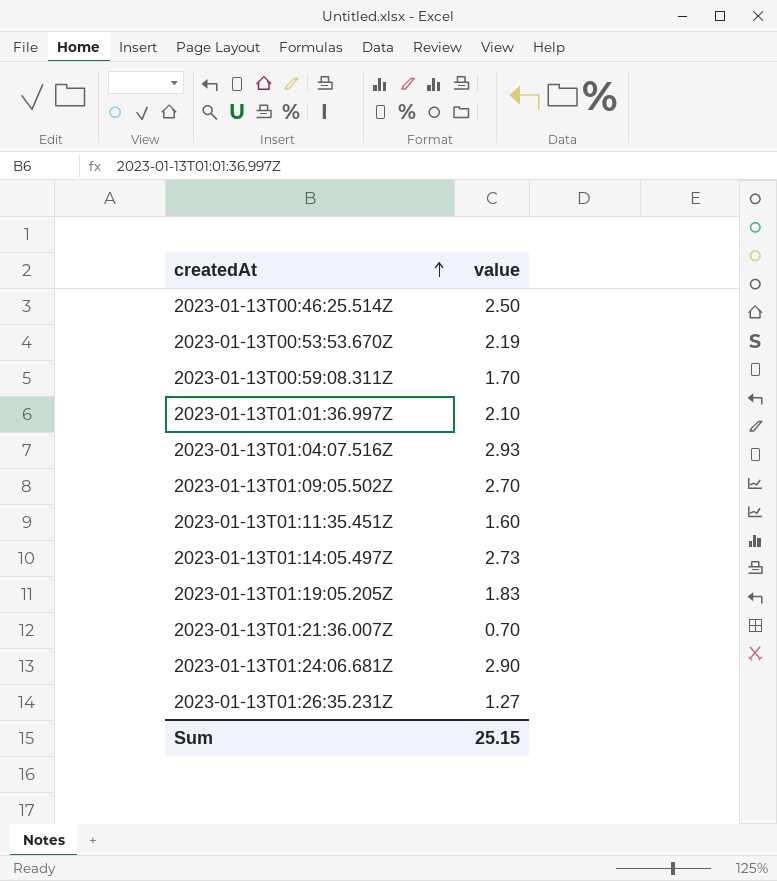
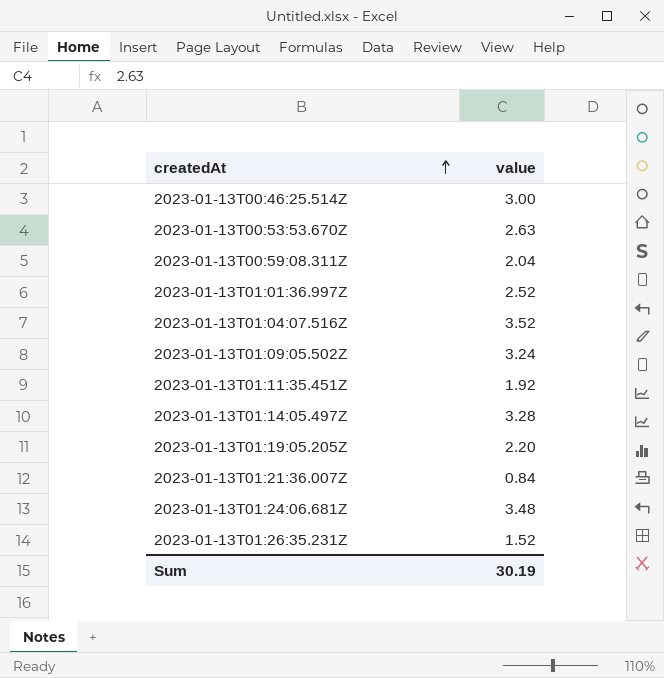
2023-01-13T00:46:25.514Z | value: 2.50 -> 3.00
2023-01-13T00:53:53.670Z | value: 2.19 -> 2.63
2023-01-13T00:59:08.311Z | value: 1.70 -> 2.04
2023-01-13T01:01:36.997Z | value: 2.10 -> 2.52
2023-01-13T01:04:07.516Z | value: 2.93 -> 3.52
2023-01-13T01:09:05.502Z | value: 2.70 -> 3.24
2023-01-13T01:11:35.451Z | value: 1.60 -> 1.92
2023-01-13T01:14:05.497Z | value: 2.73 -> 3.28
2023-01-13T01:19:05.205Z | value: 1.83 -> 2.20
2023-01-13T01:21:36.007Z | value: 0.70 -> 0.84
2023-01-13T01:24:06.681Z | value: 2.90 -> 3.48
2023-01-13T01:26:35.231Z | value: 1.27 -> 1.52
Sum | value: 25.15 -> 30.19

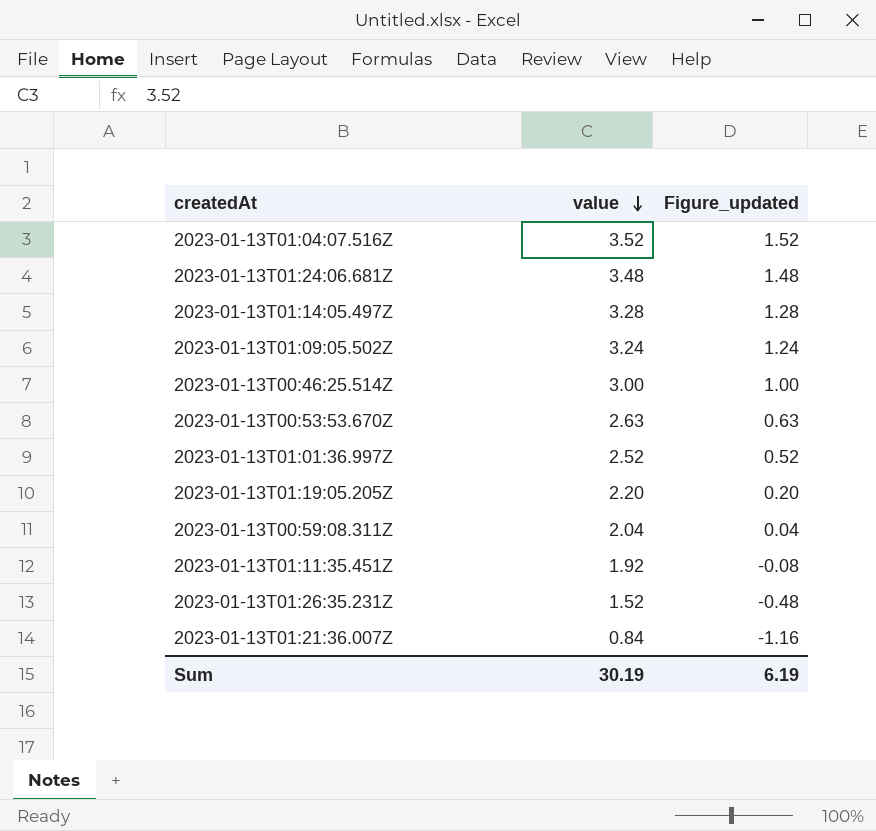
row order: createdAt ascending -> value descending
column Figure_updated | formula: none -> [value] - 2

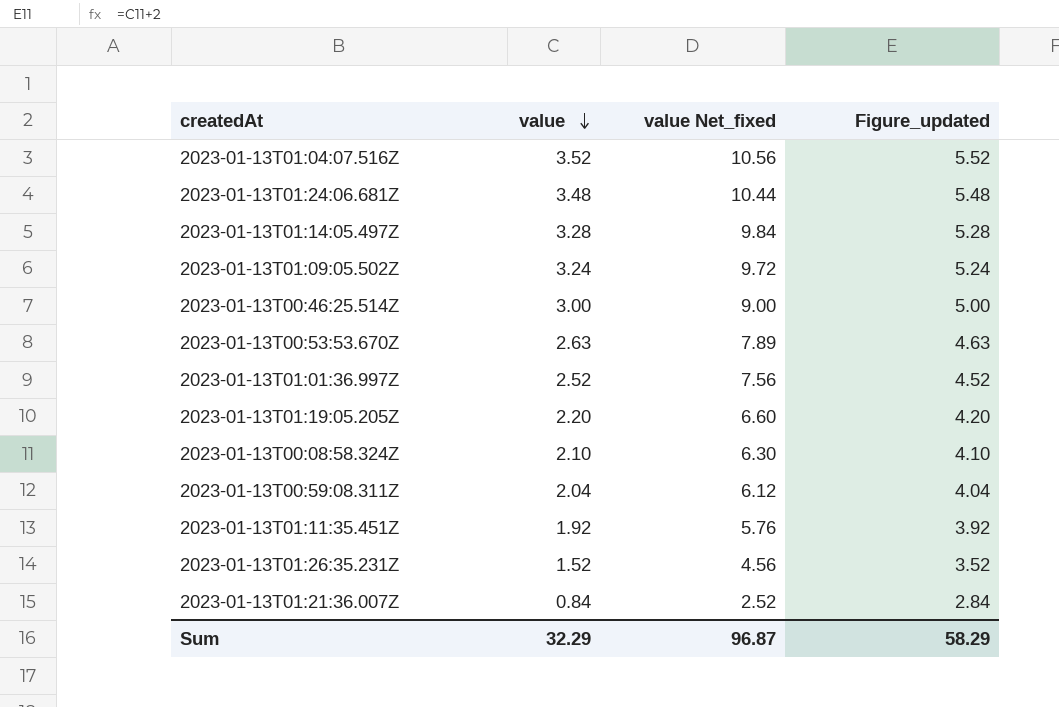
column value Net_fixed | formula: none -> [value] * 3
column Figure_updated | formula: [value] - 2 -> [value] + 2
row 2023-01-13T00:08:58.324Z: none -> 2.10 | 6.30 | 4.10
Sum | value: 30.19 -> 32.29
Sum | Figure_updated: 6.19 -> 58.29

